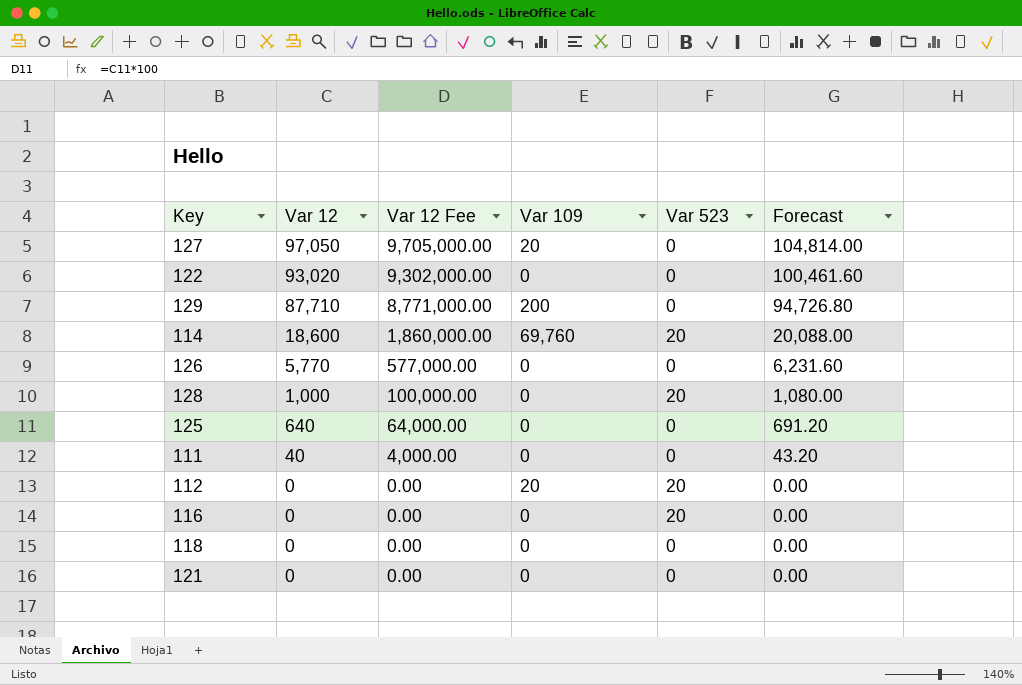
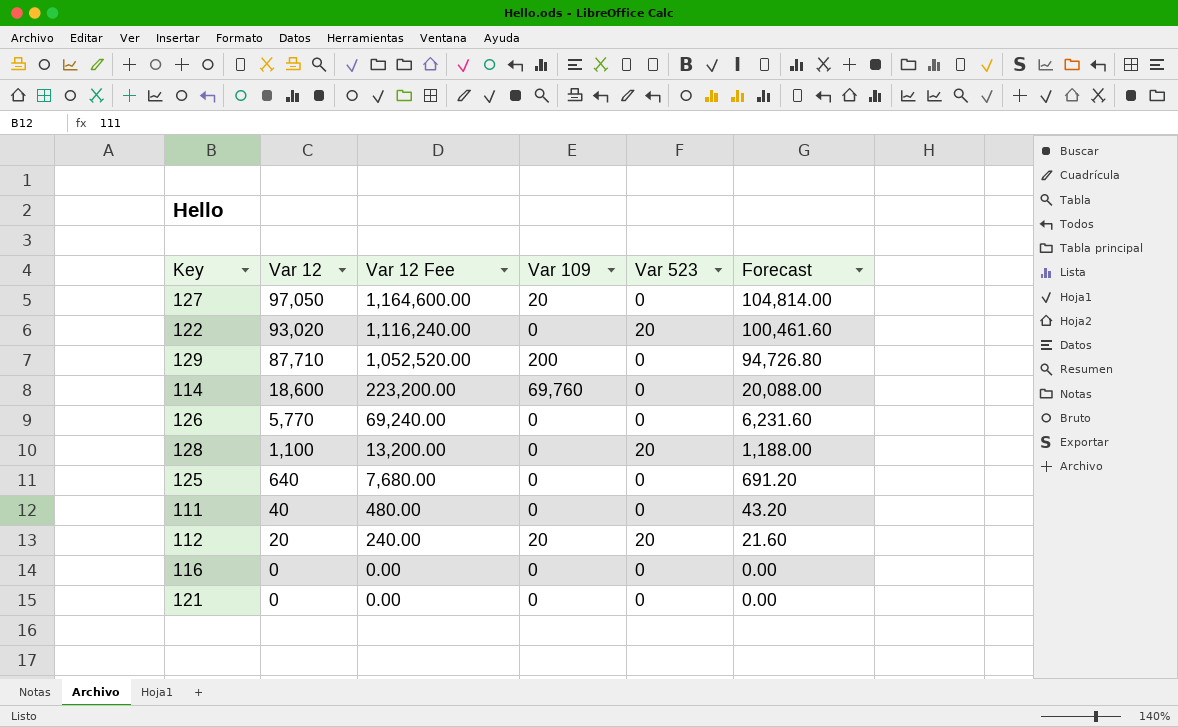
column Var 12 Fee | formula: [Var 12] * 100 -> [Var 12] * 12
row 118: 0 | 0.00 | 0 | 0 | 0.00 -> none
122 | Var 523: 0 -> 20
114 | Var 523: 20 -> 0
128 | Var 12: 1,000 -> 1,100
128 | Forecast: 1,080.00 -> 1,188.00
112 | Var 12: 0 -> 20
112 | Forecast: 0.00 -> 21.60
116 | Var 523: 20 -> 0

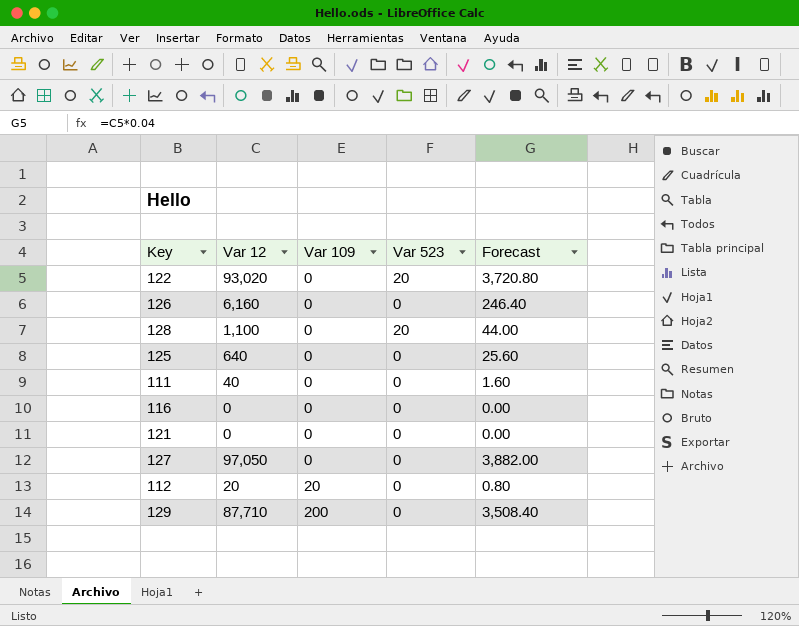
row order: Var 12 descending -> Var 109 ascending
column Var 12 Fee | formula: [Var 12] * 12 -> none
column Forecast | formula: [Var 12] * 1.08 -> [Var 12] * 0.04
row 114: 18,600 | 223,200.00 | 69,760 | 0 | 20,088.00 -> none
126 | Var 12: 5,770 -> 6,160
127 | Var 109: 20 -> 0
112 | Var 523: 20 -> 0

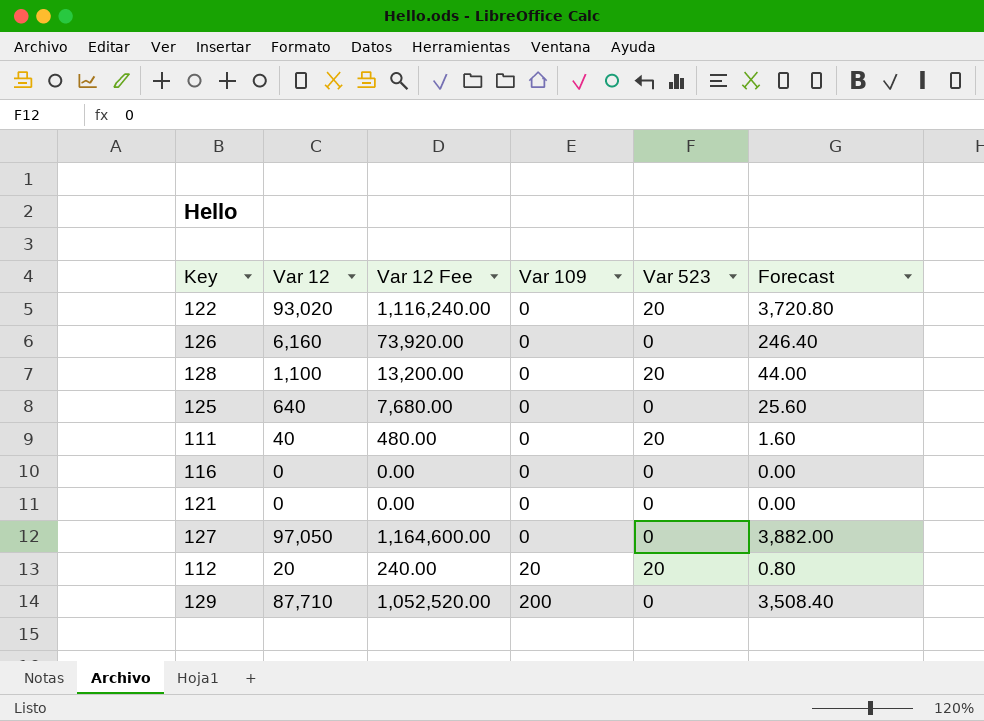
column Var 12 Fee | formula: none -> [Var 12] * 12
111 | Var 523: 0 -> 20
112 | Var 523: 0 -> 20

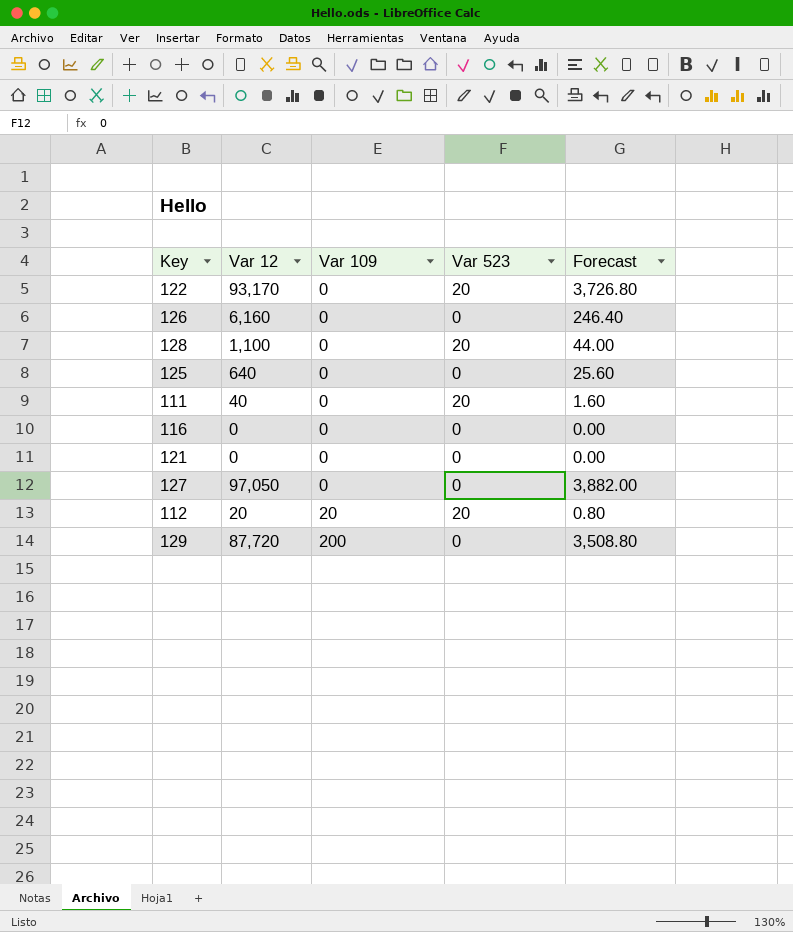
column Var 12 Fee | formula: [Var 12] * 12 -> none
122 | Var 12: 93,020 -> 93,170
122 | Forecast: 3,720.80 -> 3,726.80
129 | Var 12: 87,710 -> 87,720
129 | Forecast: 3,508.40 -> 3,508.80

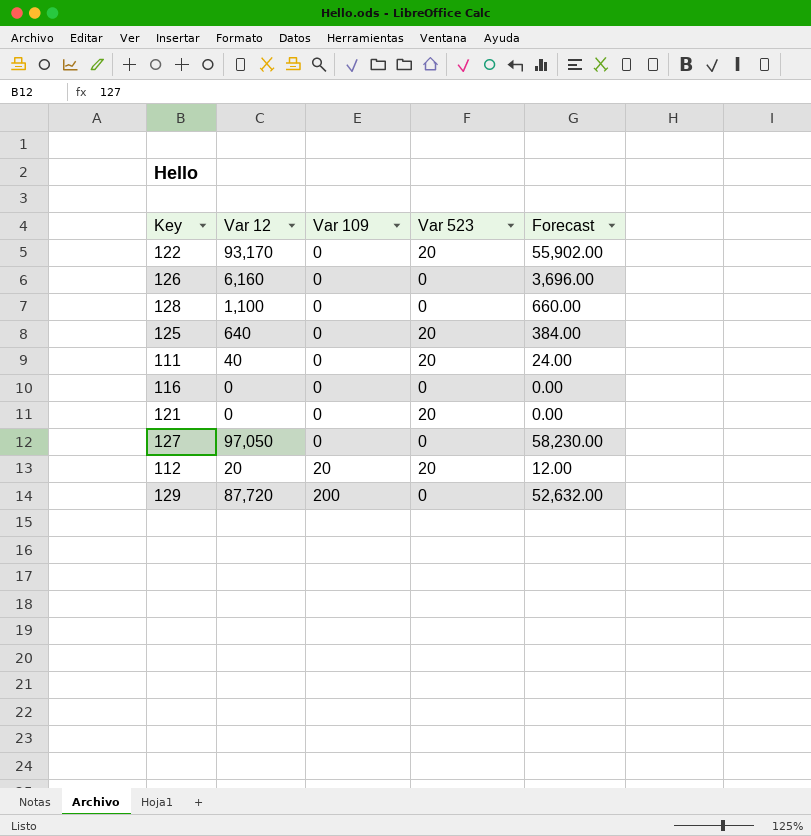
column Forecast | formula: [Var 12] * 0.04 -> [Var 12] * 0.6
128 | Var 523: 20 -> 0
125 | Var 523: 0 -> 20
121 | Var 523: 0 -> 20

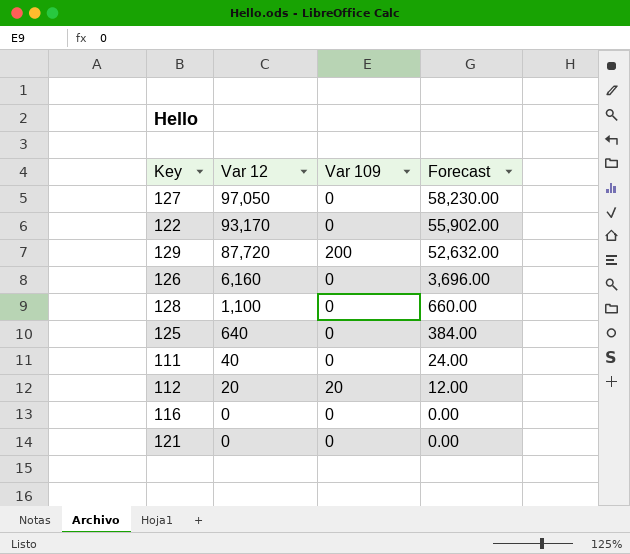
row order: Var 109 ascending -> Var 12 descending
column Var 523 | position: 4 -> none

